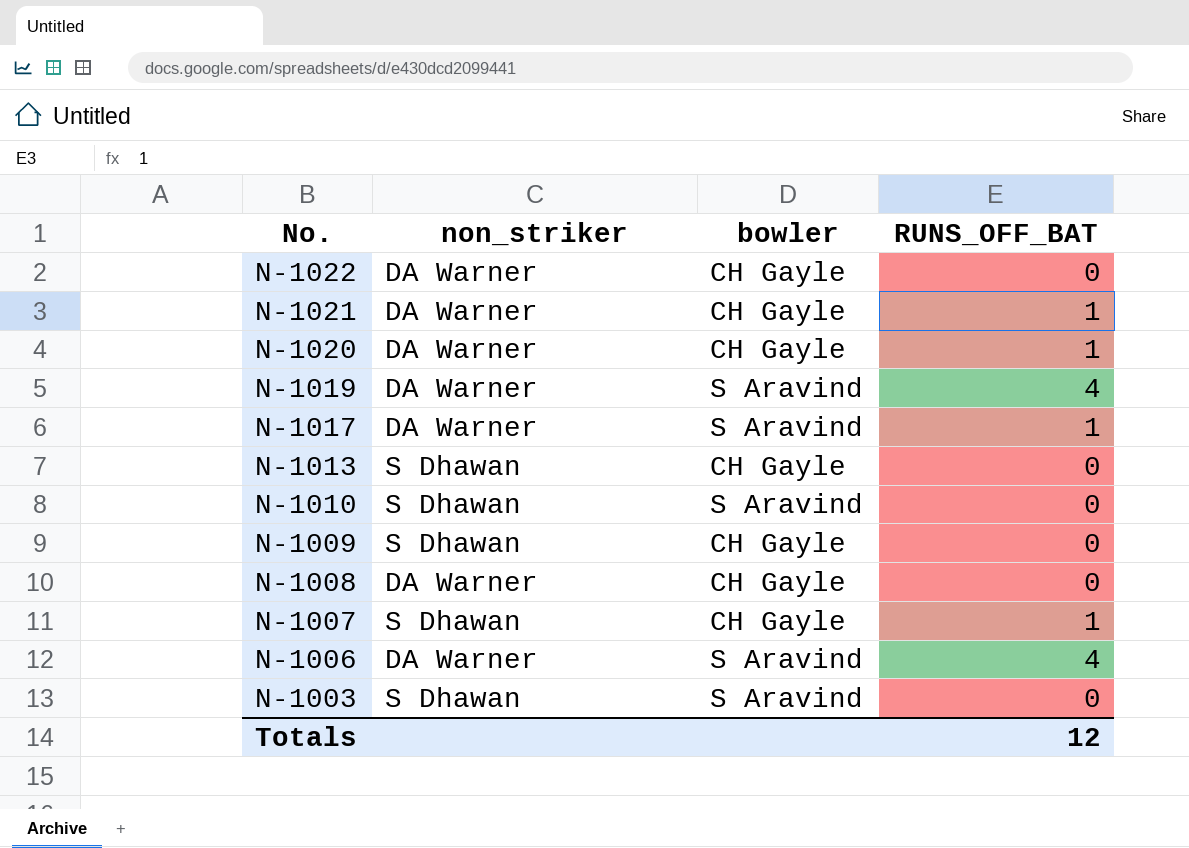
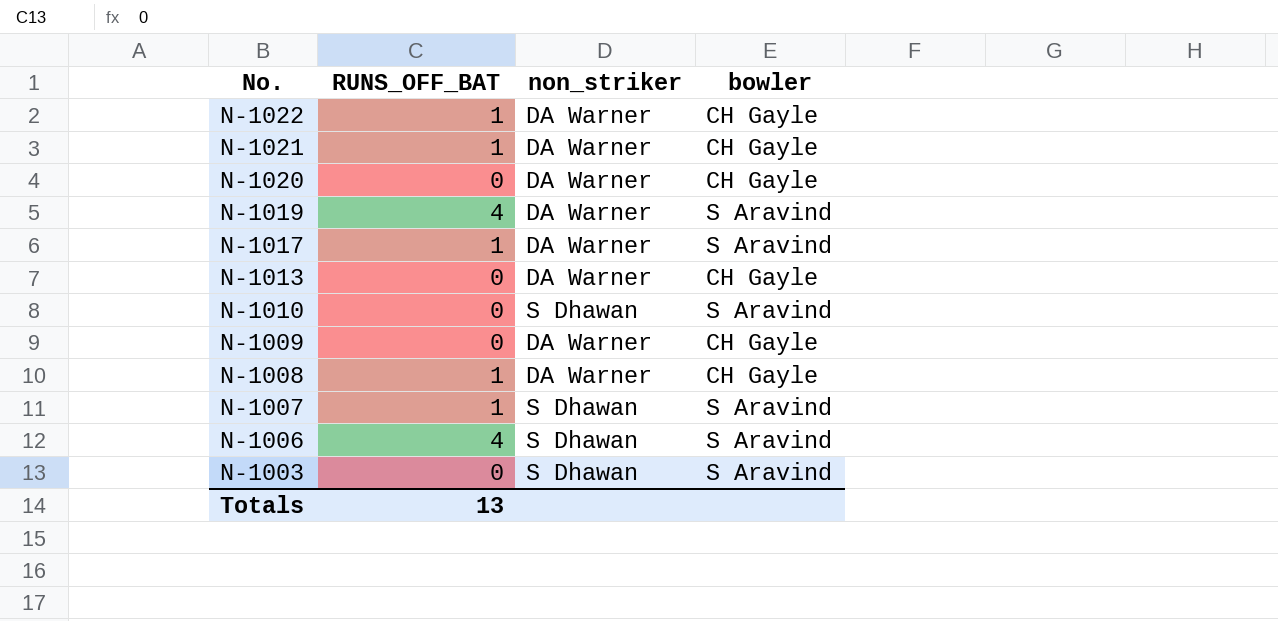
column RUNS_OFF_BAT | position: 4 -> 2
N-1022 | RUNS_OFF_BAT: 0 -> 1
N-1020 | RUNS_OFF_BAT: 1 -> 0
N-1013 | non_striker: S Dhawan -> DA Warner
N-1009 | non_striker: S Dhawan -> DA Warner
N-1008 | RUNS_OFF_BAT: 0 -> 1
N-1007 | bowler: CH Gayle -> S Aravind
N-1006 | non_striker: DA Warner -> S Dhawan
Totals | RUNS_OFF_BAT: 12 -> 13

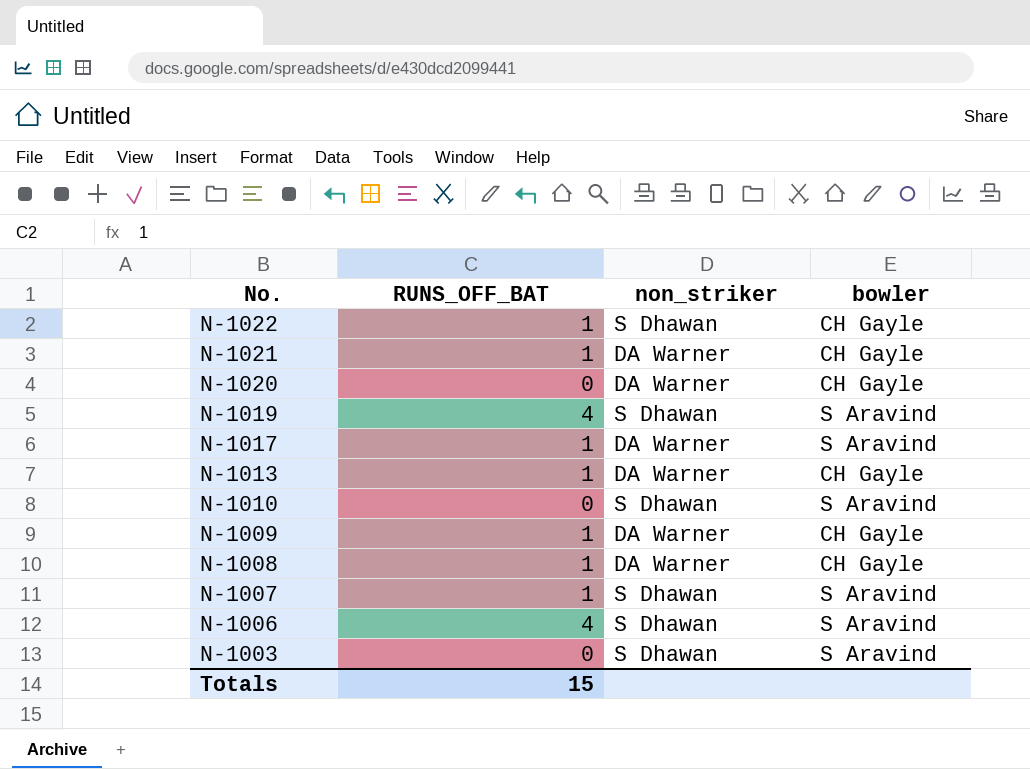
N-1022 | non_striker: DA Warner -> S Dhawan
N-1019 | non_striker: DA Warner -> S Dhawan
N-1013 | RUNS_OFF_BAT: 0 -> 1
N-1009 | RUNS_OFF_BAT: 0 -> 1
Totals | RUNS_OFF_BAT: 13 -> 15

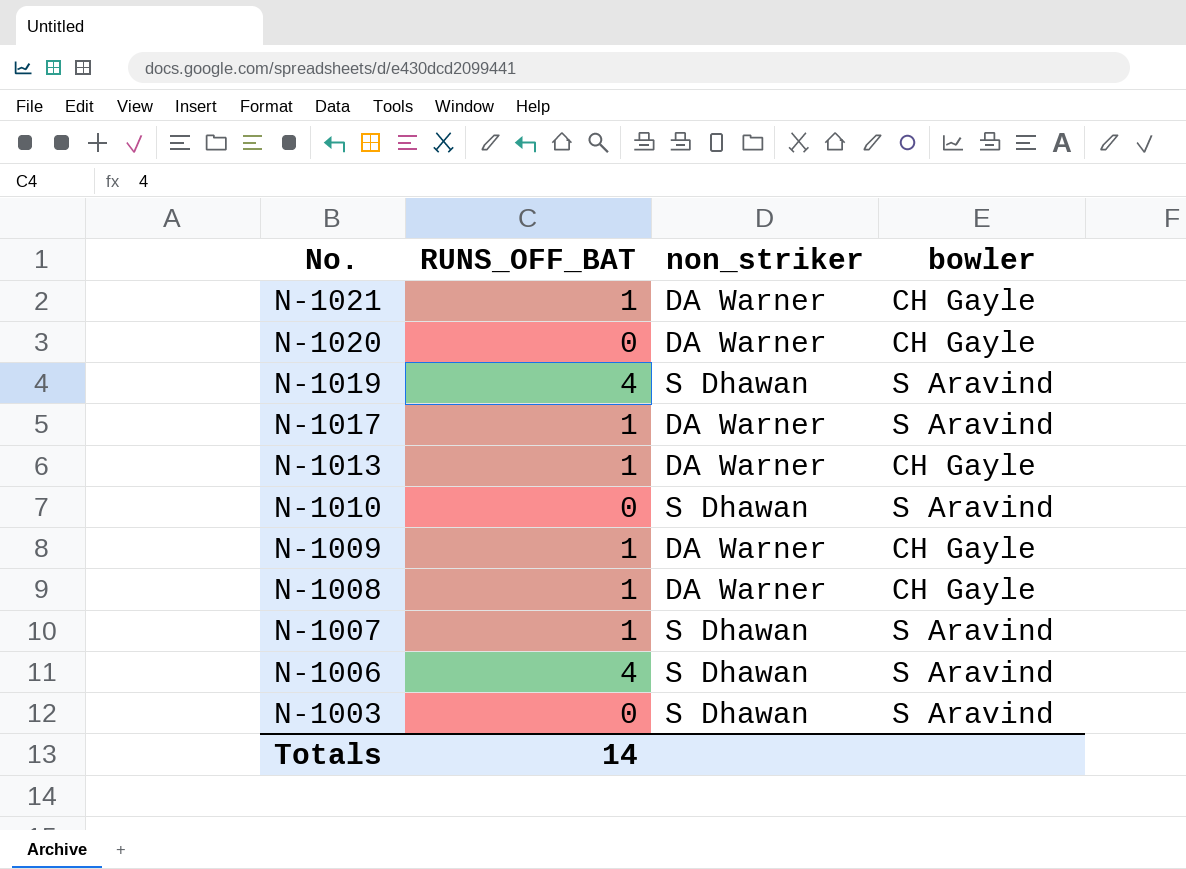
row N-1022: 1 | S Dhawan | CH Gayle -> none
Totals | RUNS_OFF_BAT: 15 -> 14

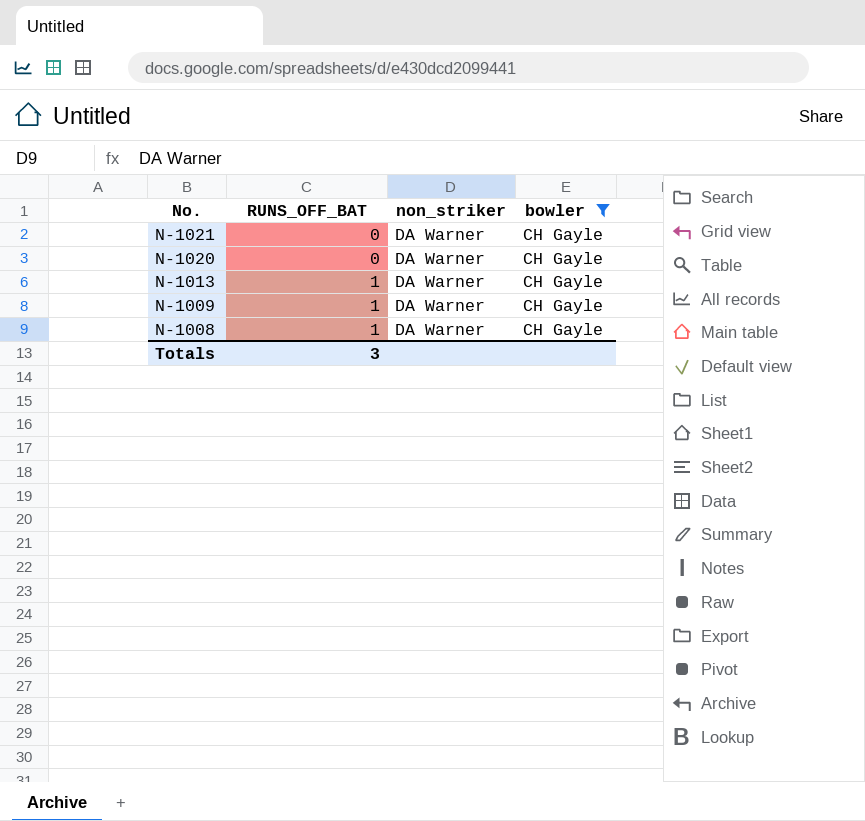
filter: none -> bowler = CH Gayle
N-1021 | RUNS_OFF_BAT: 1 -> 0
Totals | RUNS_OFF_BAT: 14 -> 3

